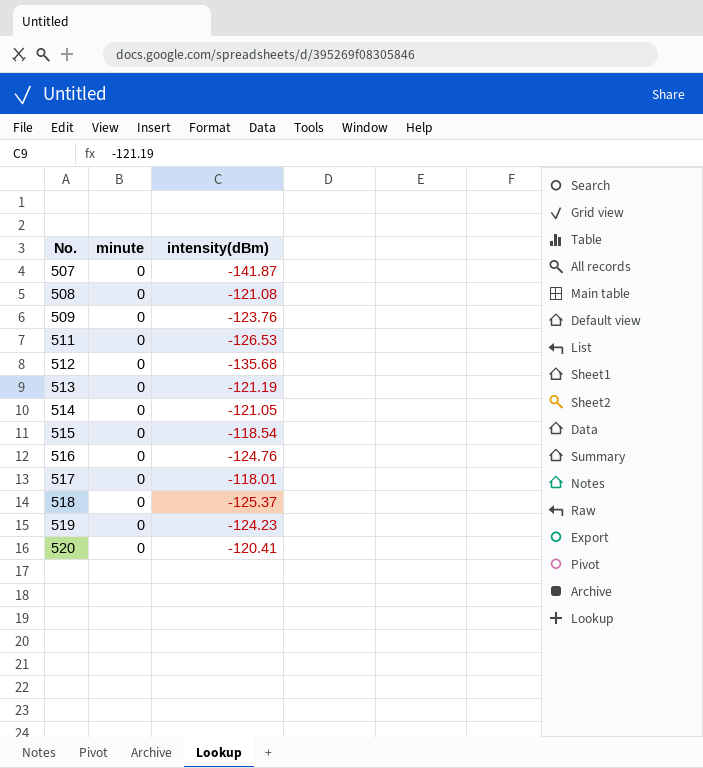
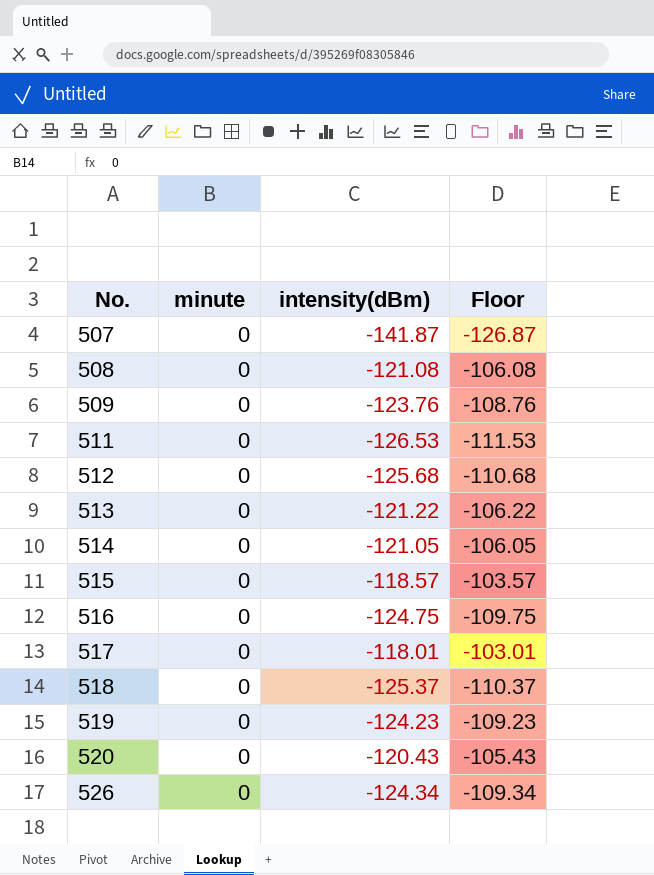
column Floor | formula: none -> [intensity(dBm)] + 15
512 | intensity(dBm): -135.68 -> -125.68
513 | intensity(dBm): -121.19 -> -121.22
515 | intensity(dBm): -118.54 -> -118.57
516 | intensity(dBm): -124.76 -> -124.75
520 | intensity(dBm): -120.41 -> -120.43
row 526: none -> 0 | -124.34 | -109.34

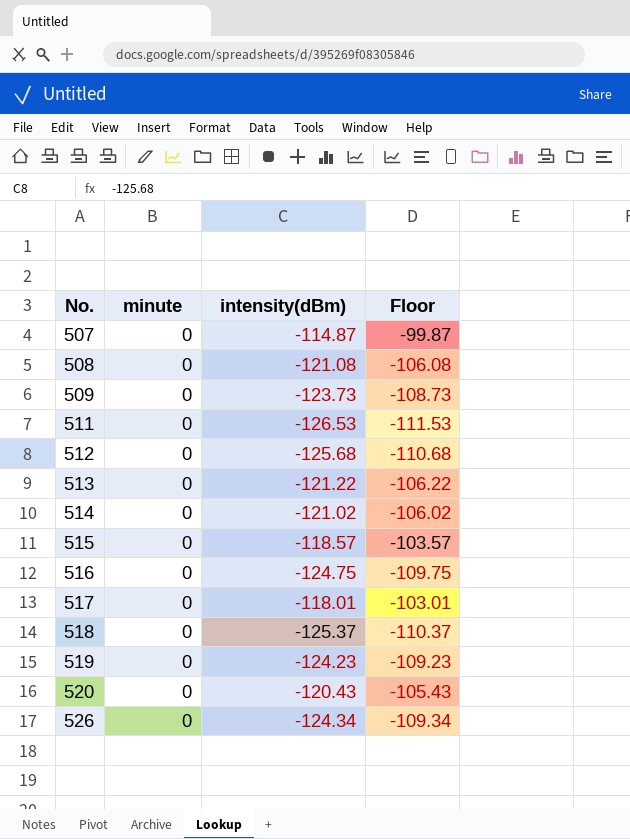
507 | intensity(dBm): -141.87 -> -114.87
507 | Floor: -126.87 -> -99.87
509 | intensity(dBm): -123.76 -> -123.73
509 | Floor: -108.76 -> -108.73
514 | intensity(dBm): -121.05 -> -121.02
514 | Floor: -106.05 -> -106.02

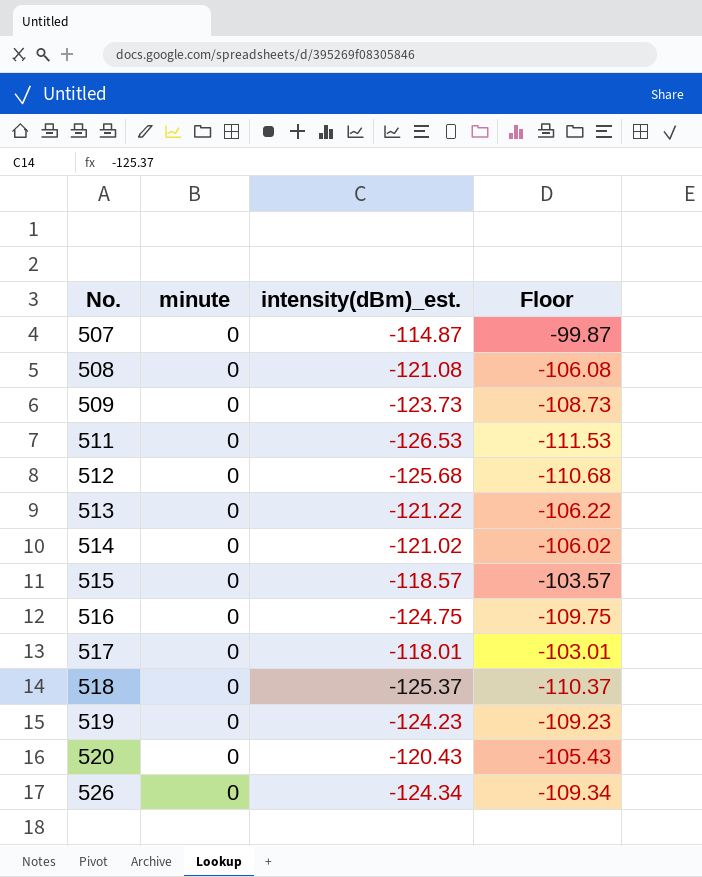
column name: intensity(dBm) -> intensity(dBm)_est.

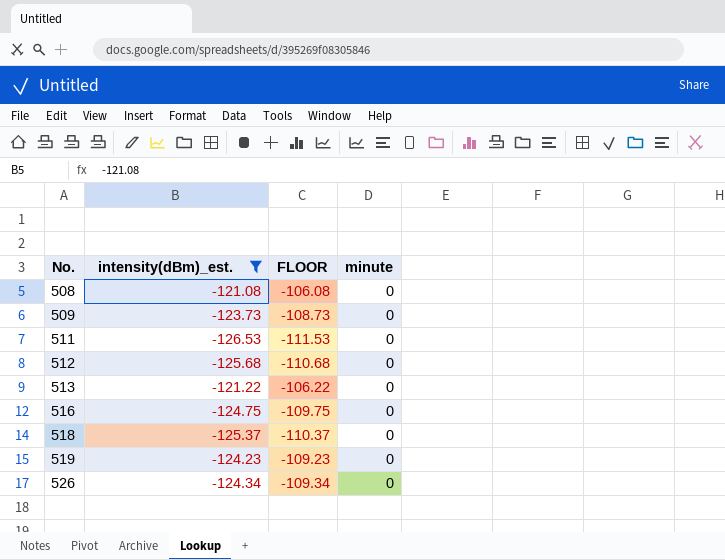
filter: none -> intensity(dBm)_est. <= -121.08
column name: Floor -> FLOOR
column minute | position: 2 -> 4

